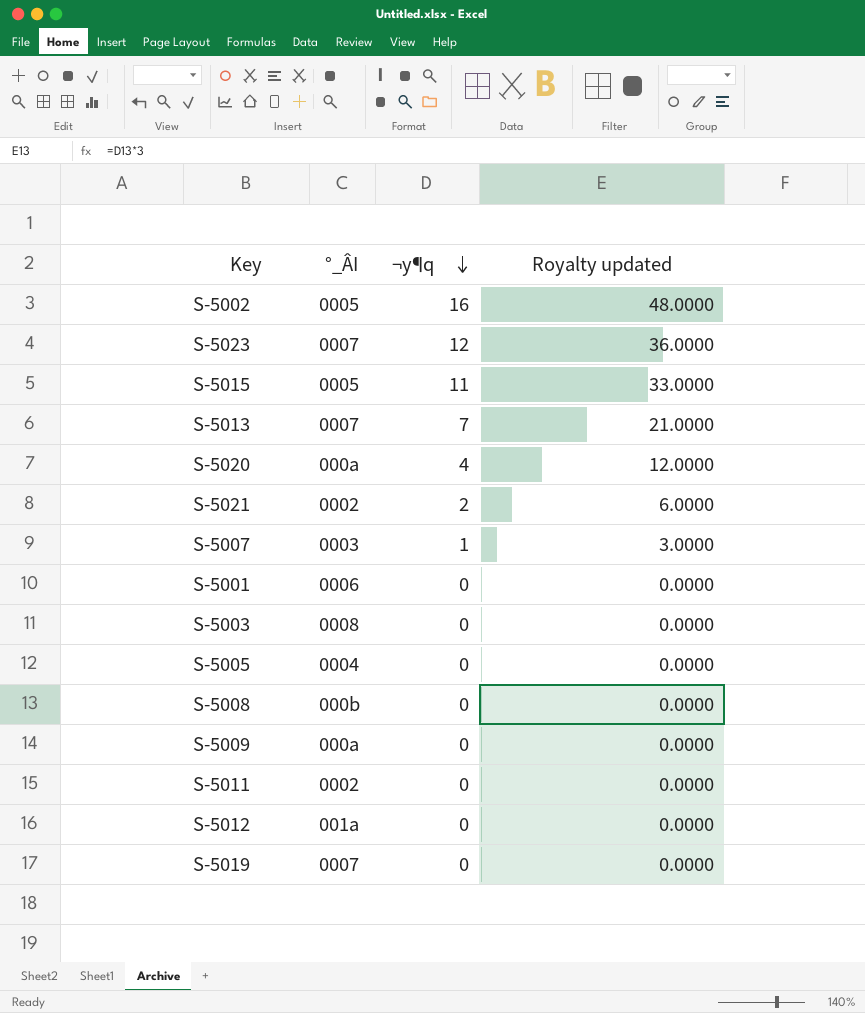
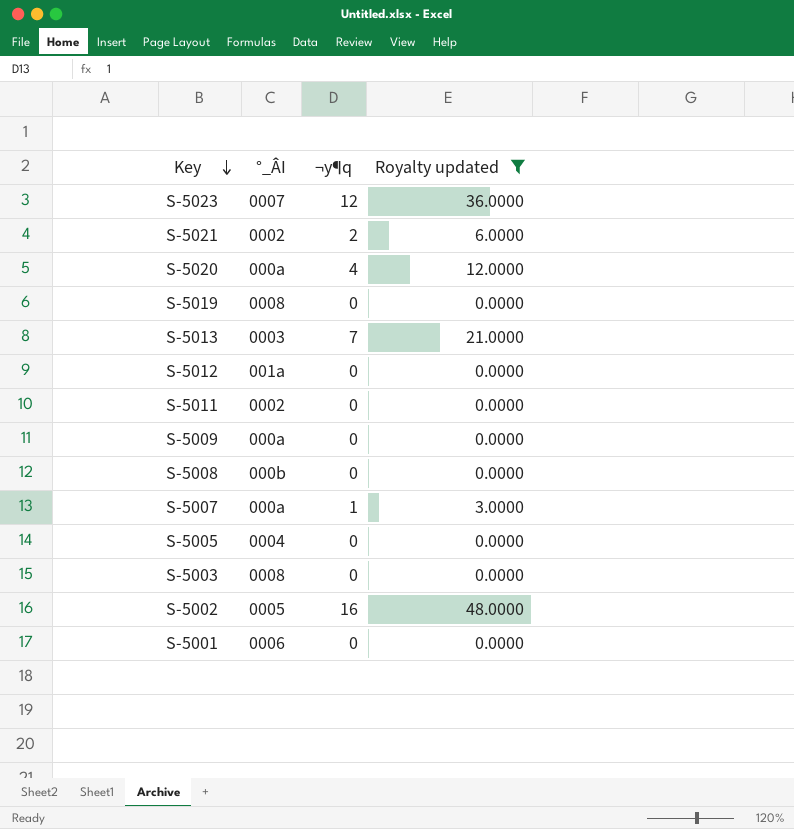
filter: none -> Royalty updated != 33.0000
row order: ¬y¶q descending -> Key descending
S-5019 | °_ÂI: 0007 -> 0008
S-5013 | °_ÂI: 0007 -> 0003
S-5007 | °_ÂI: 0003 -> 000a

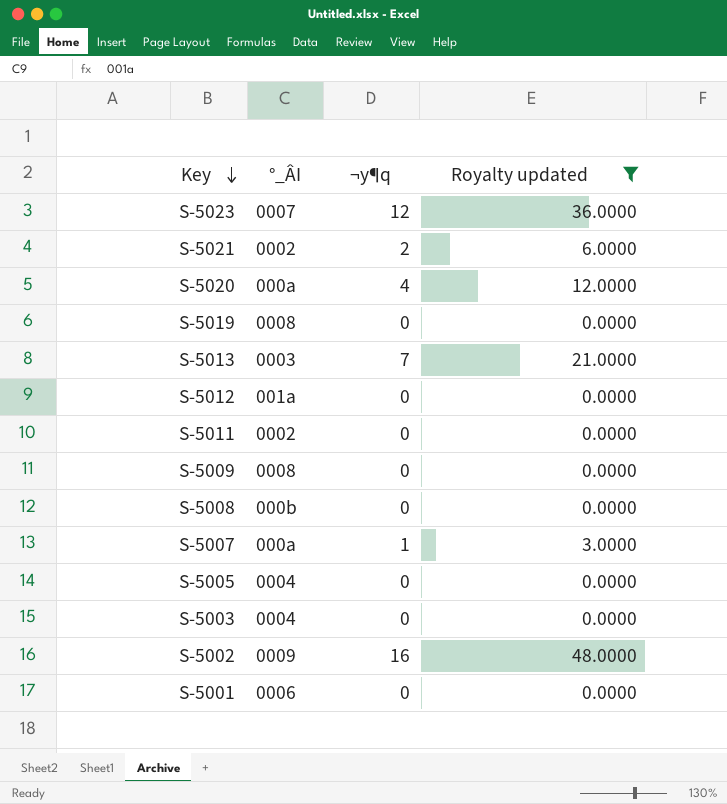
S-5009 | °_ÂI: 000a -> 0008
S-5003 | °_ÂI: 0008 -> 0004
S-5002 | °_ÂI: 0005 -> 0009

